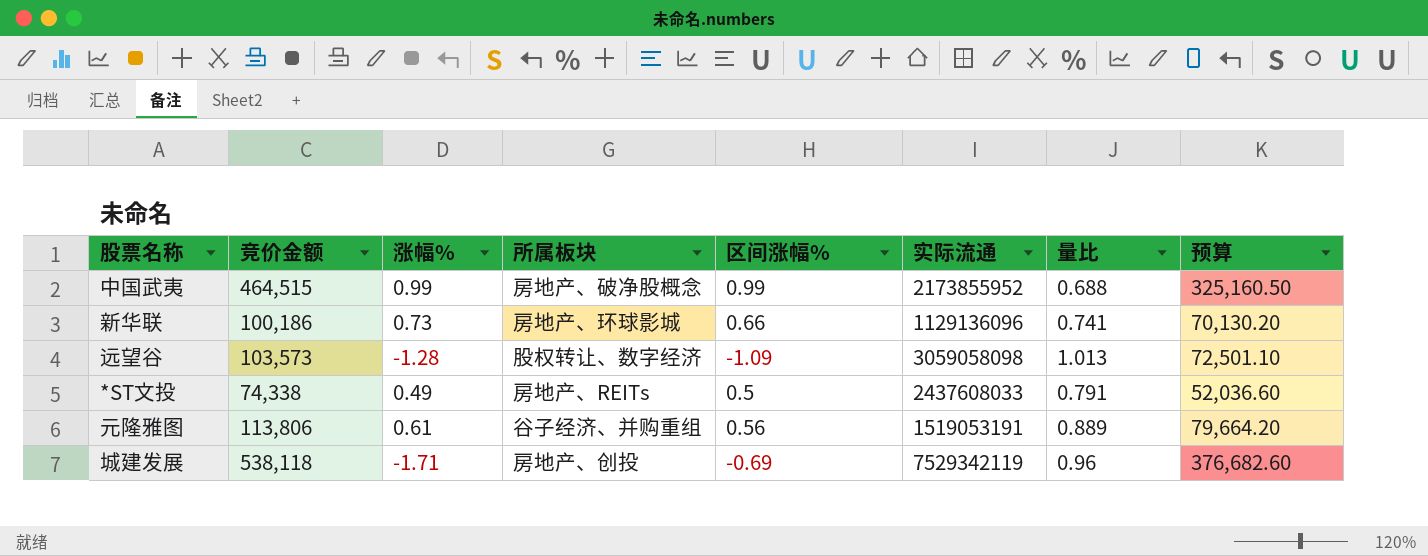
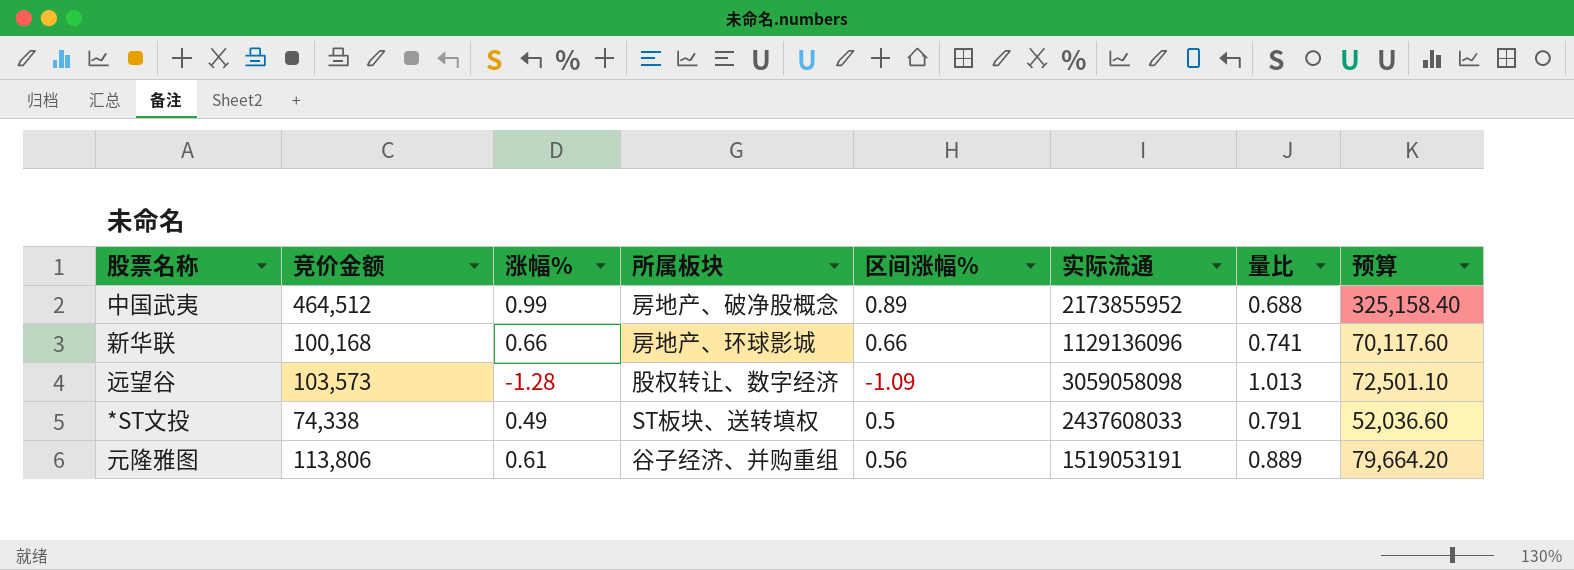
row 城建发展: 538,118 | -1.71 | 房地产、创投 | -0.69 | 7529342119 | 0.96 | 376,682.60 -> none
中国武夷 | 竞价金额: 464,515 -> 464,512
中国武夷 | 区间涨幅%: 0.99 -> 0.89
中国武夷 | 预算: 325,160.50 -> 325,158.40
新华联 | 竞价金额: 100,186 -> 100,168
新华联 | 涨幅%: 0.73 -> 0.66
新华联 | 预算: 70,130.20 -> 70,117.60
*ST文投 | 所属板块: 房地产、REITs -> ST板块、送转填权

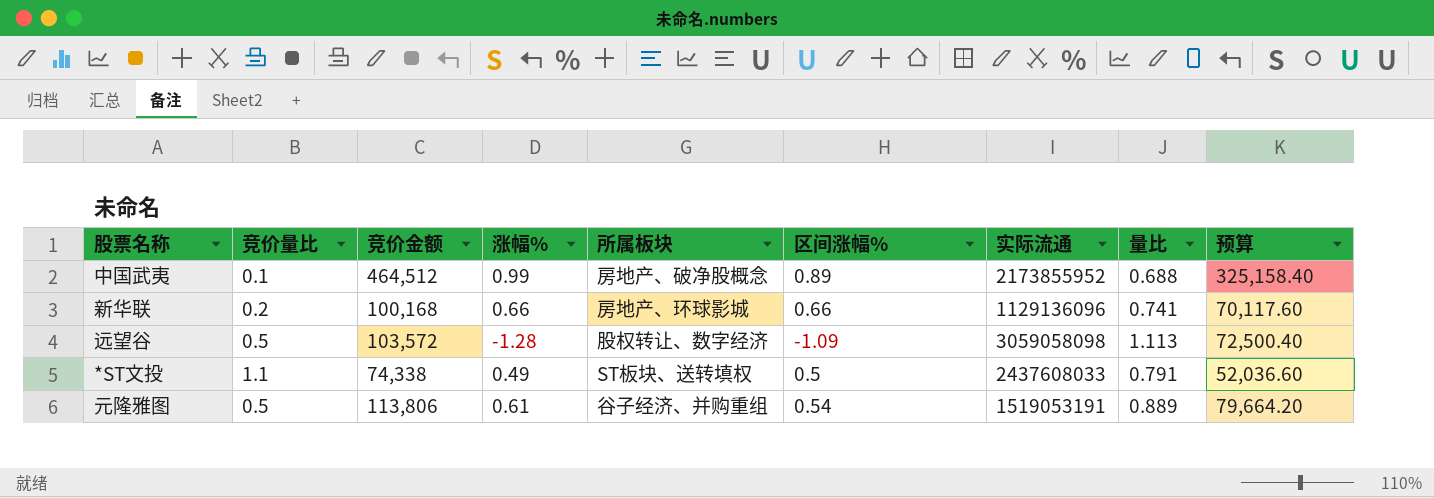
column 竞价量比 | position: none -> 2
远望谷 | 竞价金额: 103,573 -> 103,572
远望谷 | 量比: 1.013 -> 1.113
远望谷 | 预算: 72,501.10 -> 72,500.40
元隆雅图 | 区间涨幅%: 0.56 -> 0.54

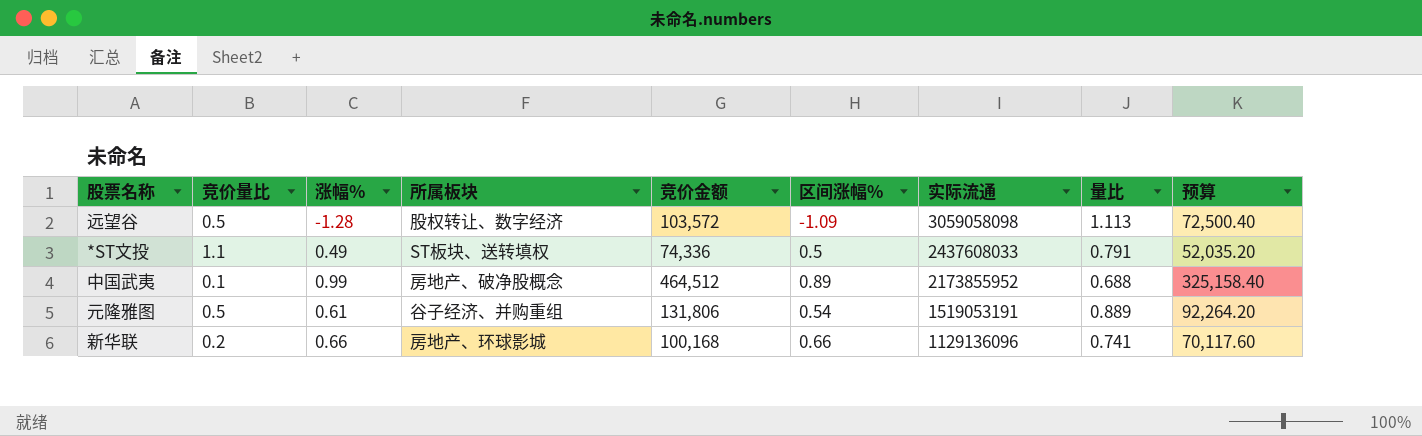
row order: none -> 实际流通 descending
column 竞价金额 | position: 3 -> 5
*ST文投 | 竞价金额: 74,338 -> 74,336
*ST文投 | 预算: 52,036.60 -> 52,035.20
元隆雅图 | 竞价金额: 113,806 -> 131,806
元隆雅图 | 预算: 79,664.20 -> 92,264.20

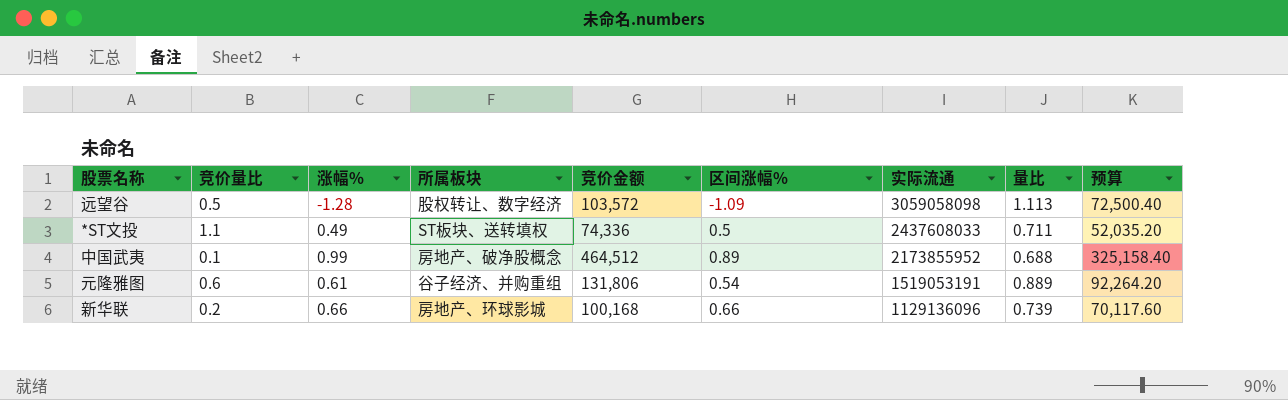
*ST文投 | 量比: 0.791 -> 0.711
元隆雅图 | 竞价量比: 0.5 -> 0.6
新华联 | 量比: 0.741 -> 0.739

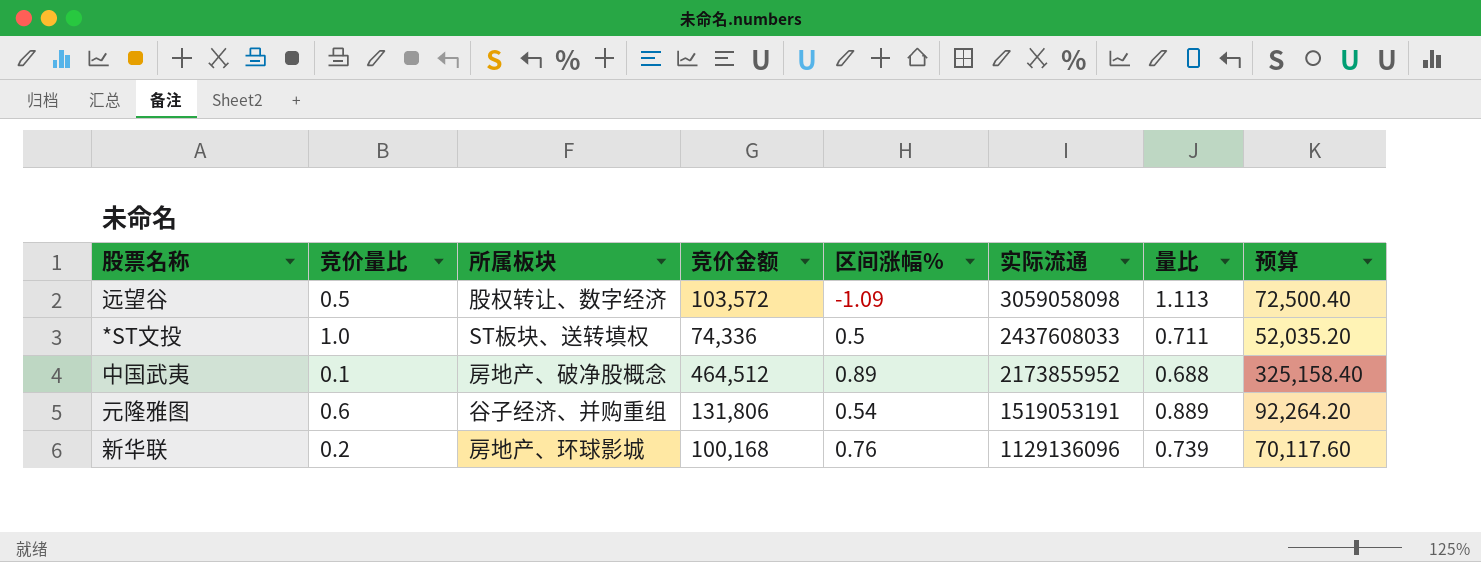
column 涨幅% | position: 3 -> none
*ST文投 | 竞价量比: 1.1 -> 1.0
新华联 | 区间涨幅%: 0.66 -> 0.76

